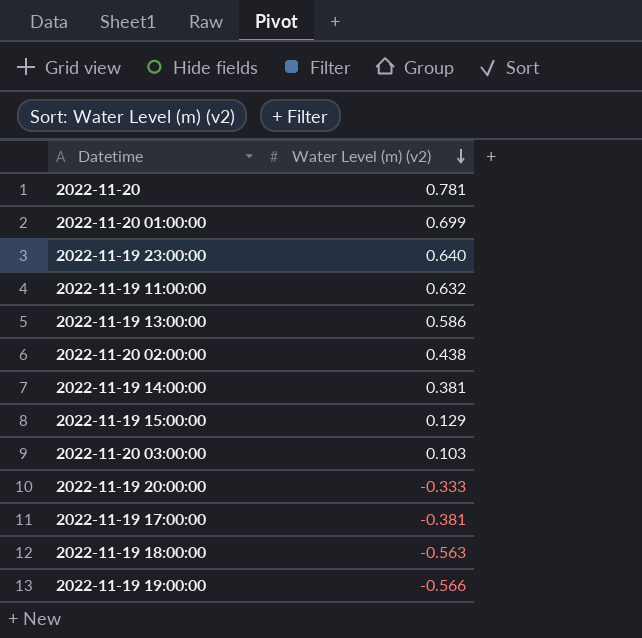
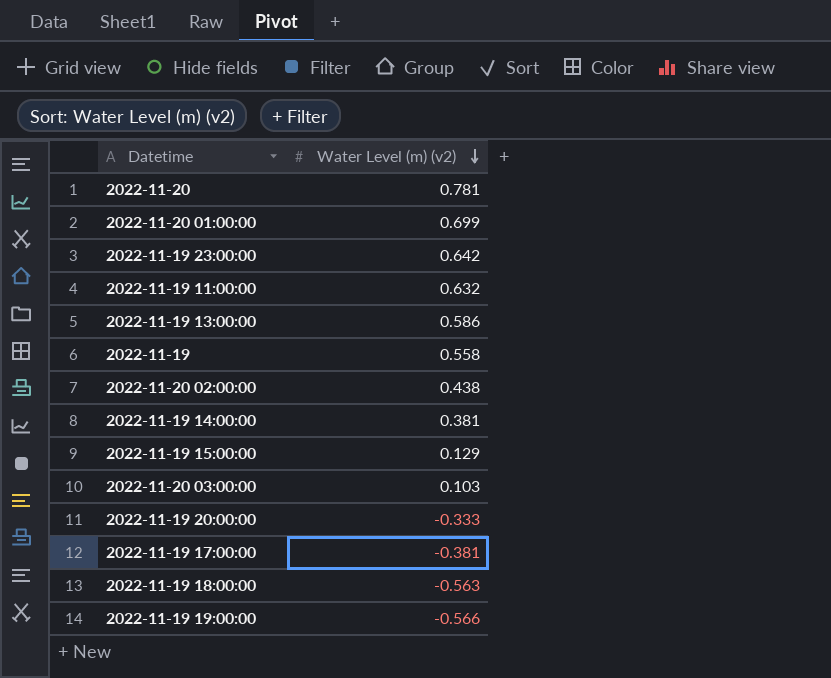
2022-11-19 23:00:00 | Water Level (m) (v2): 0.640 -> 0.642
row 2022-11-19: none -> 0.558

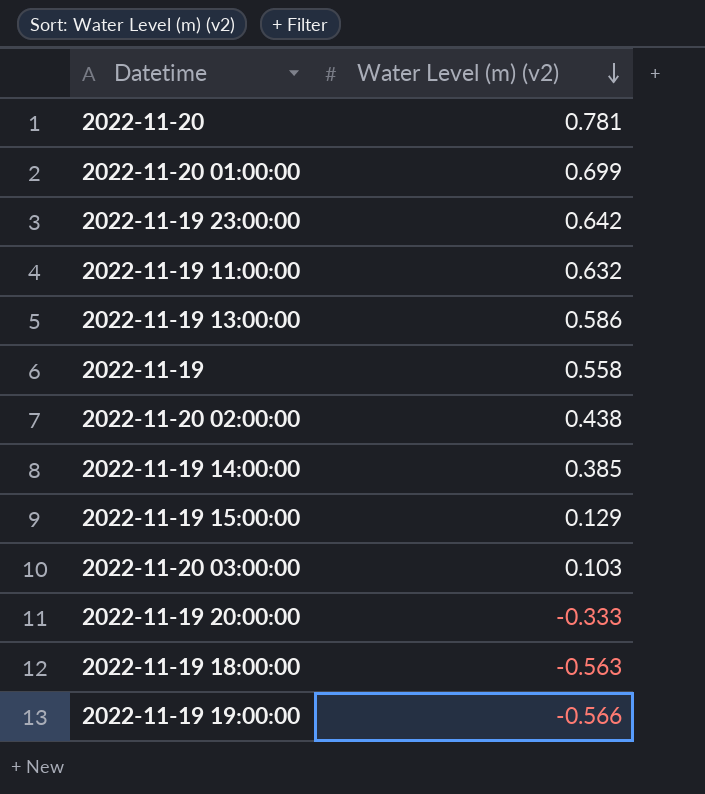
row 2022-11-19 17:00:00: -0.381 -> none
2022-11-19 14:00:00 | Water Level (m) (v2): 0.381 -> 0.385

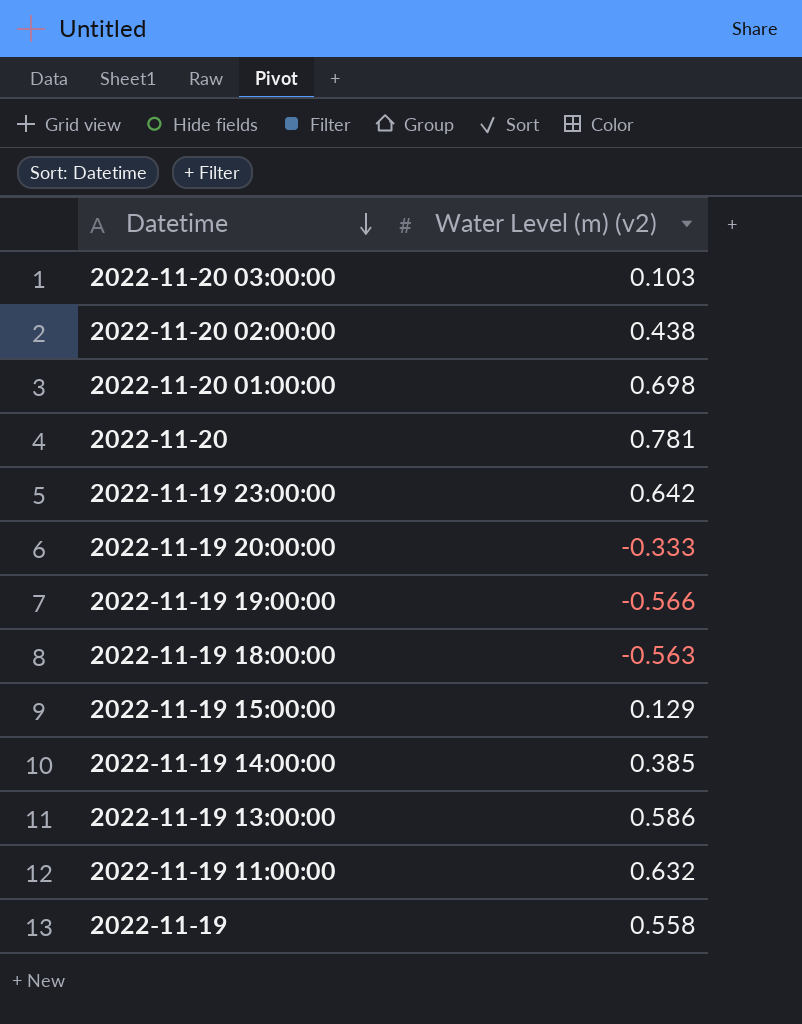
row order: Water Level (m) (v2) descending -> Datetime descending
2022-11-20 01:00:00 | Water Level (m) (v2): 0.699 -> 0.698

